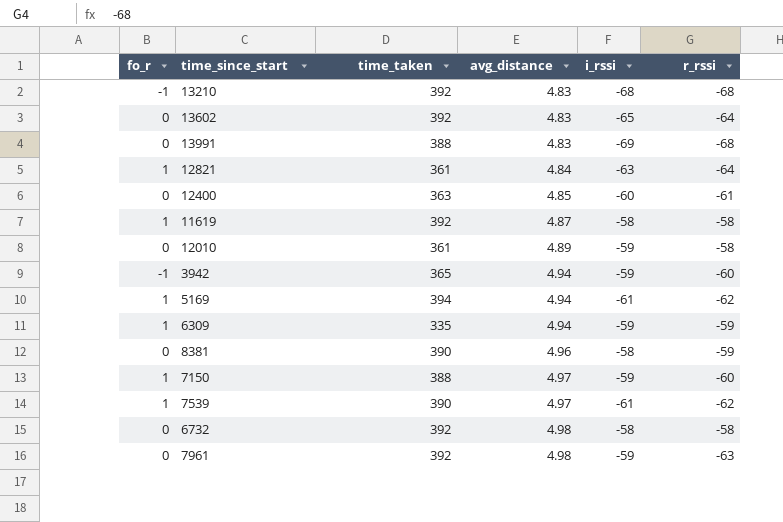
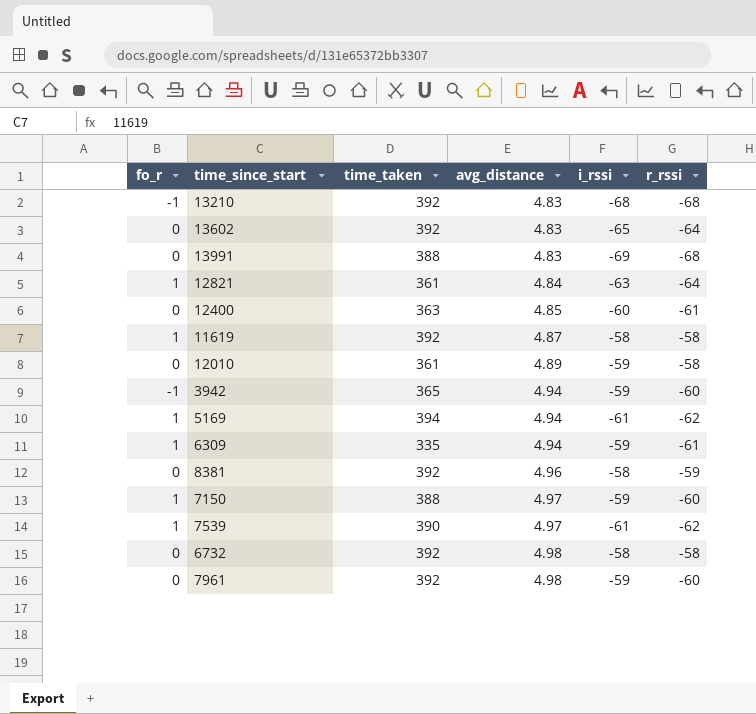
6309 | r_rssi: -59 -> -61
8381 | time_taken: 390 -> 392
7961 | r_rssi: -63 -> -60

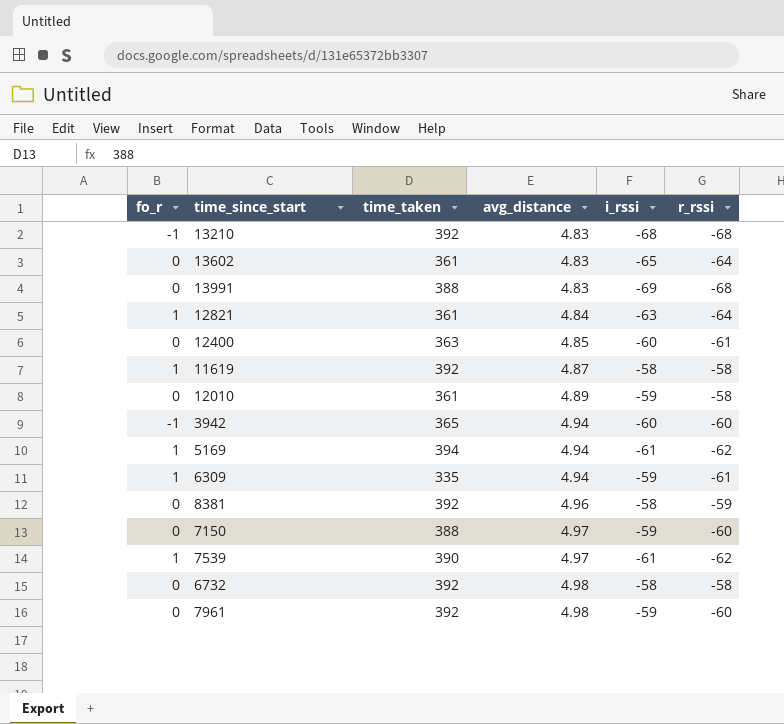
13602 | time_taken: 392 -> 361
3942 | i_rssi: -59 -> -60
7150 | fo_r: 1 -> 0

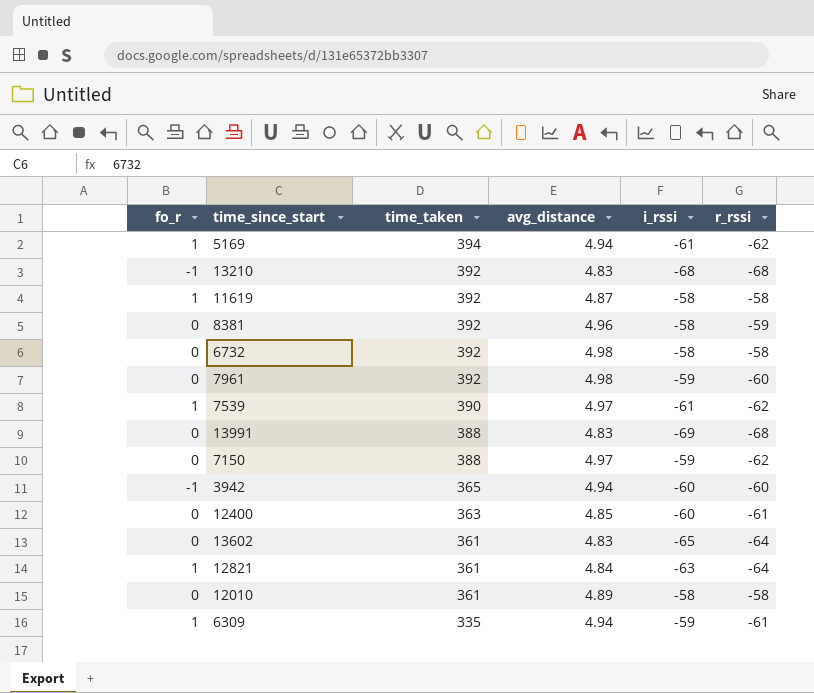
row order: avg_distance ascending -> time_taken descending
7150 | r_rssi: -60 -> -62
12010 | i_rssi: -59 -> -58

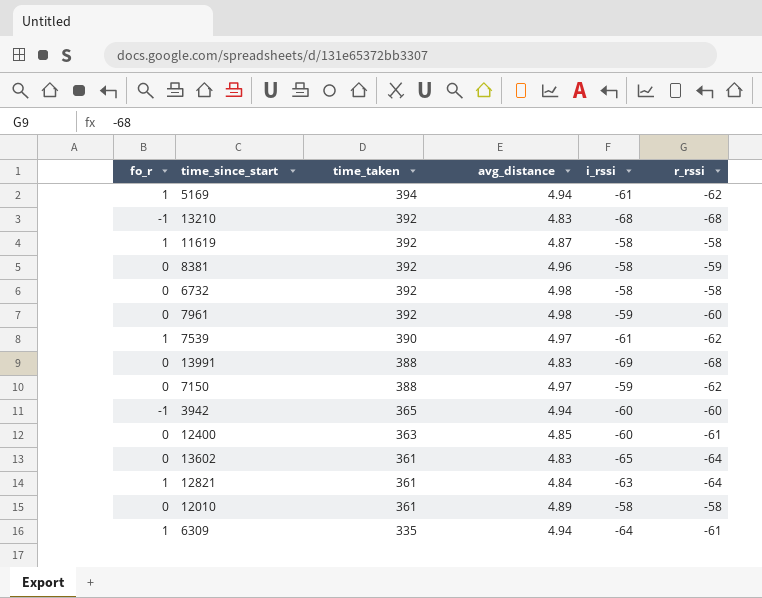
6309 | i_rssi: -59 -> -64

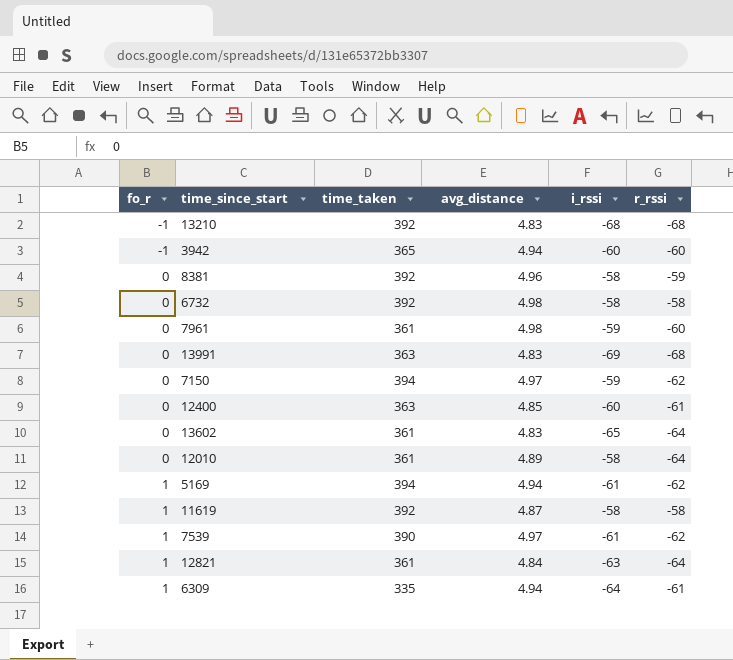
row order: time_taken descending -> fo_r ascending
7961 | time_taken: 392 -> 361
13991 | time_taken: 388 -> 363
7150 | time_taken: 388 -> 394
12010 | r_rssi: -58 -> -64

